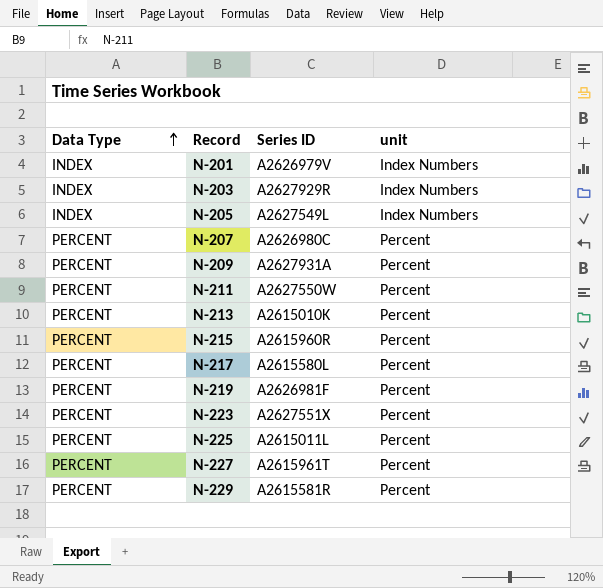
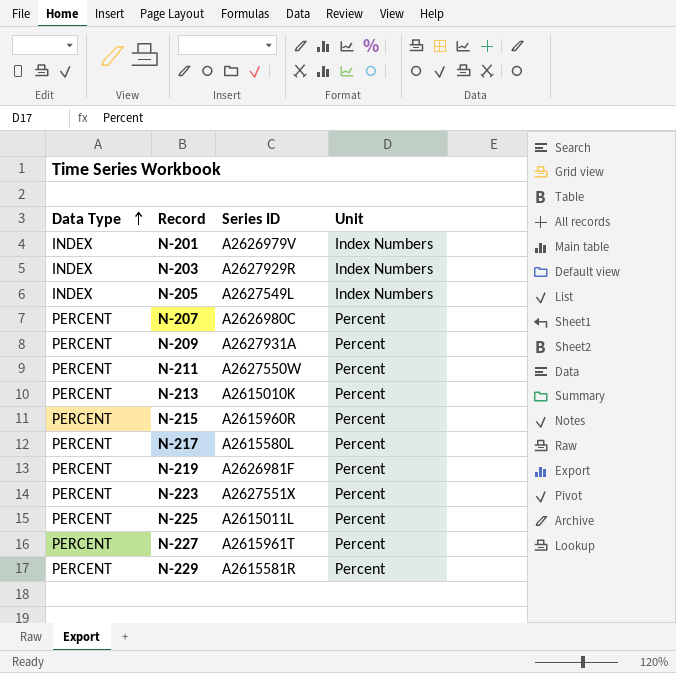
column name: unit -> Unit

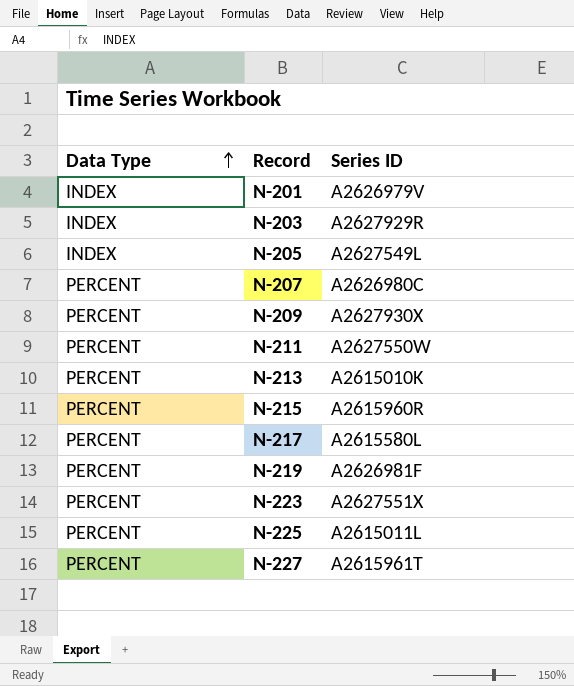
column Unit | position: 4 -> none
row N-229: PERCENT | A2615581R | Percent -> none
N-209 | Series ID: A2627931A -> A2627930X

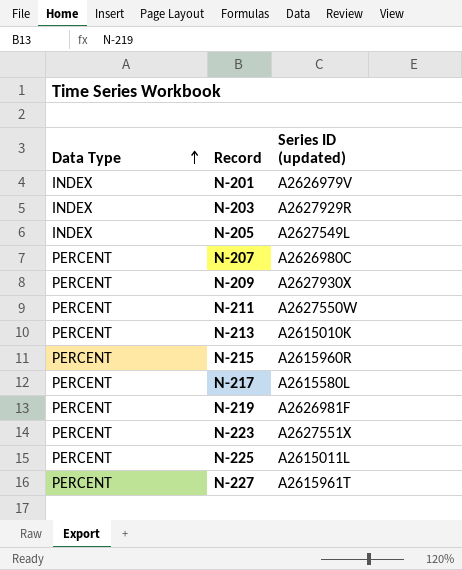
column name: Series ID -> Series ID (updated)

